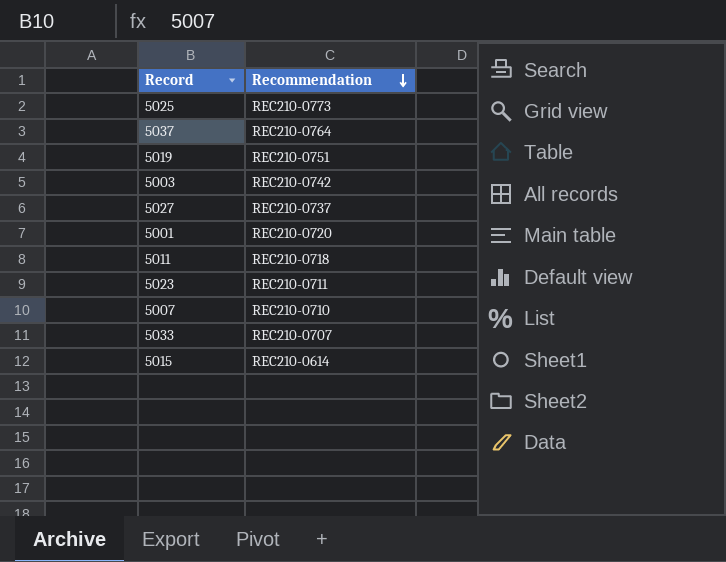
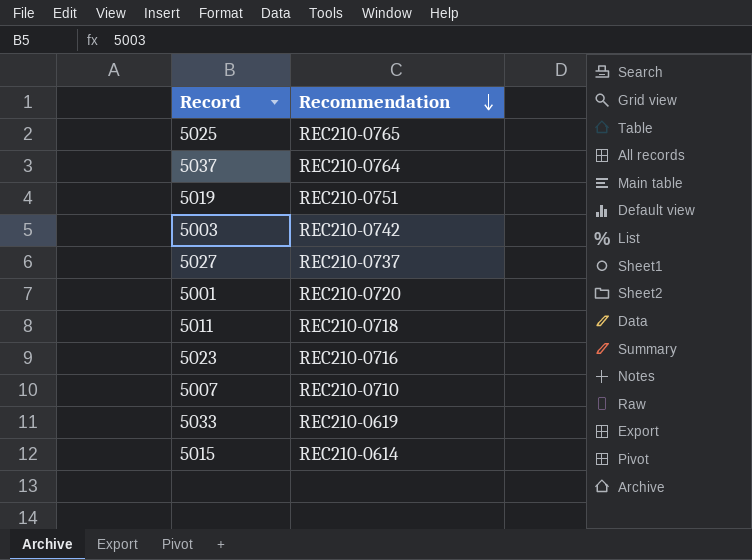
5025 | Recommendation: REC210-0773 -> REC210-0765
5023 | Recommendation: REC210-0711 -> REC210-0716
5033 | Recommendation: REC210-0707 -> REC210-0619

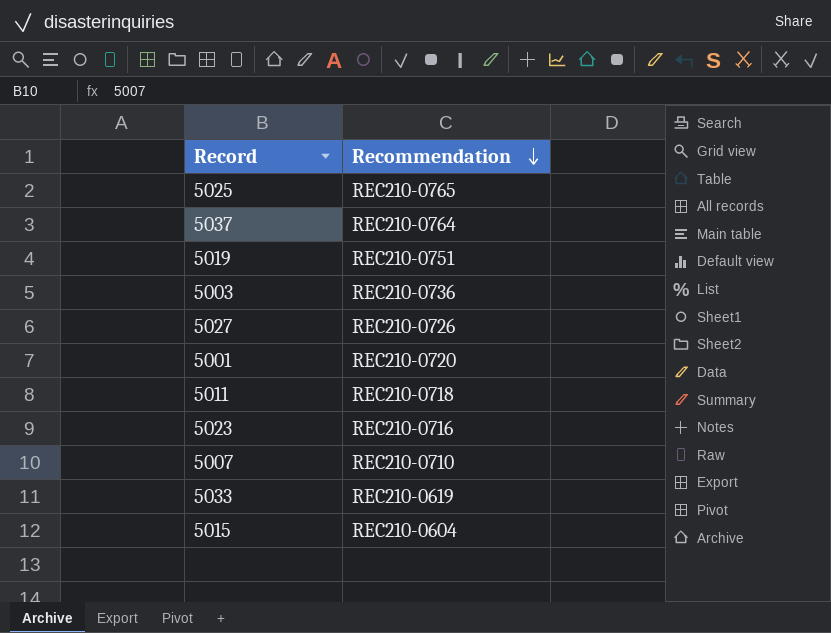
5003 | Recommendation: REC210-0742 -> REC210-0736
5027 | Recommendation: REC210-0737 -> REC210-0726
5015 | Recommendation: REC210-0614 -> REC210-0604

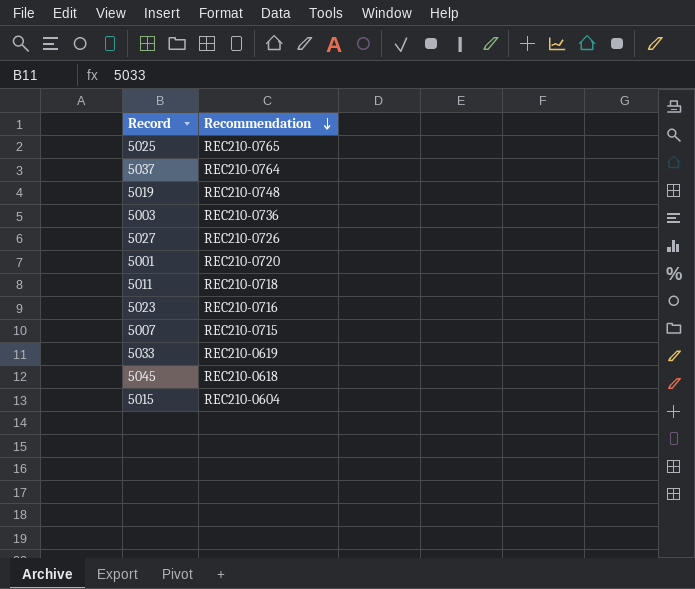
5019 | Recommendation: REC210-0751 -> REC210-0748
5007 | Recommendation: REC210-0710 -> REC210-0715
row 5045: none -> REC210-0618

